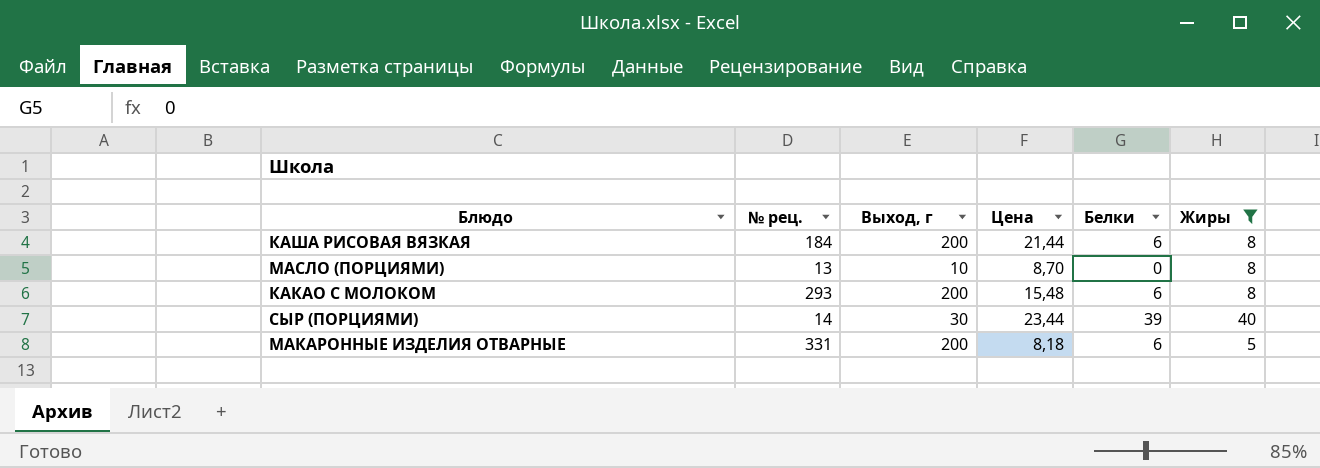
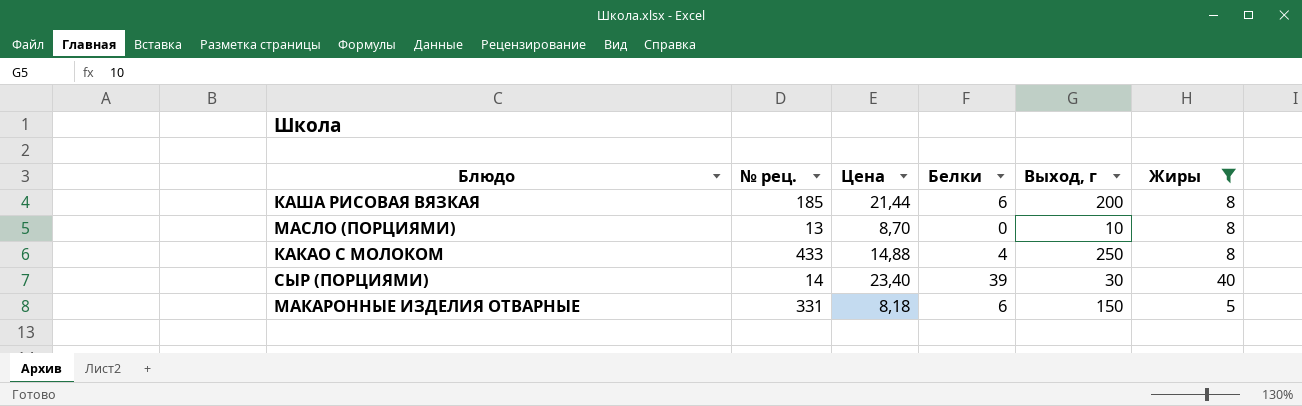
column Выход, г | position: 3 -> 5
КАША РИСОВАЯ ВЯЗКАЯ | № рец.: 184 -> 185
КАКАО С МОЛОКОМ | № рец.: 293 -> 433
КАКАО С МОЛОКОМ | Цена: 15,48 -> 14,88
КАКАО С МОЛОКОМ | Белки: 6 -> 4
КАКАО С МОЛОКОМ | Выход, г: 200 -> 250
СЫР (ПОРЦИЯМИ) | Цена: 23,44 -> 23,40
МАКАРОННЫЕ ИЗДЕЛИЯ ОТВАРНЫЕ | Выход, г: 200 -> 150

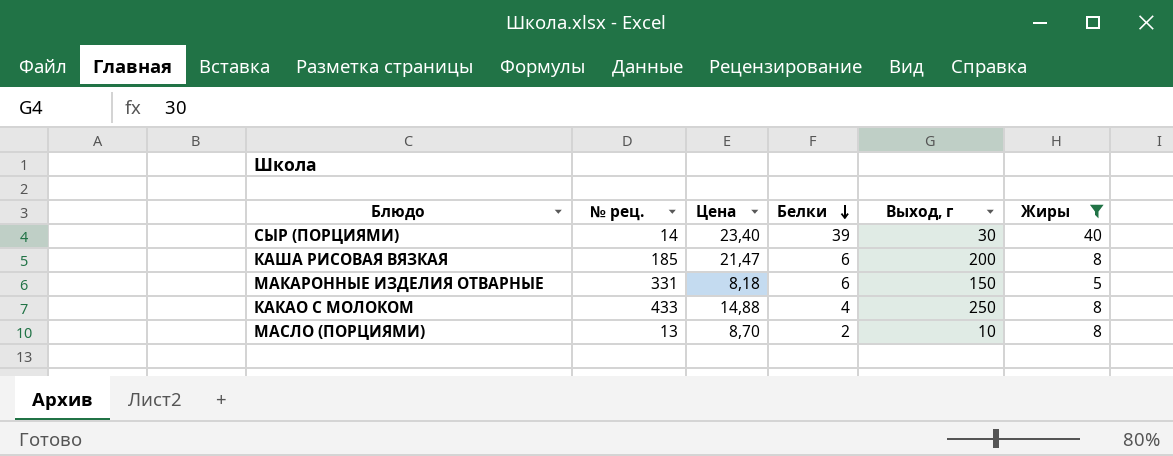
row order: none -> Белки descending
КАША РИСОВАЯ ВЯЗКАЯ | Цена: 21,44 -> 21,47
МАСЛО (ПОРЦИЯМИ) | Белки: 0 -> 2

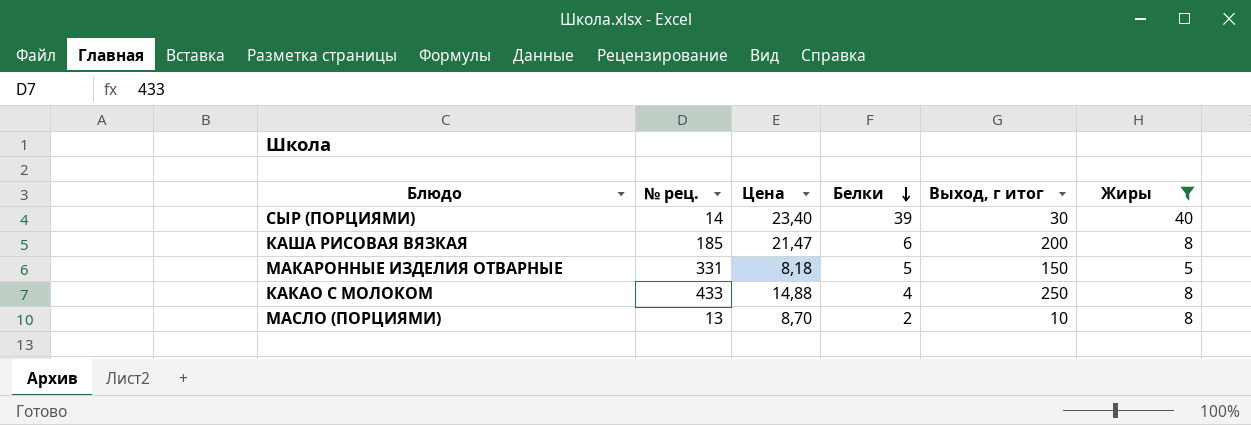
column name: Выход, г -> Выход, г итог
МАКАРОННЫЕ ИЗДЕЛИЯ ОТВАРНЫЕ | Белки: 6 -> 5

